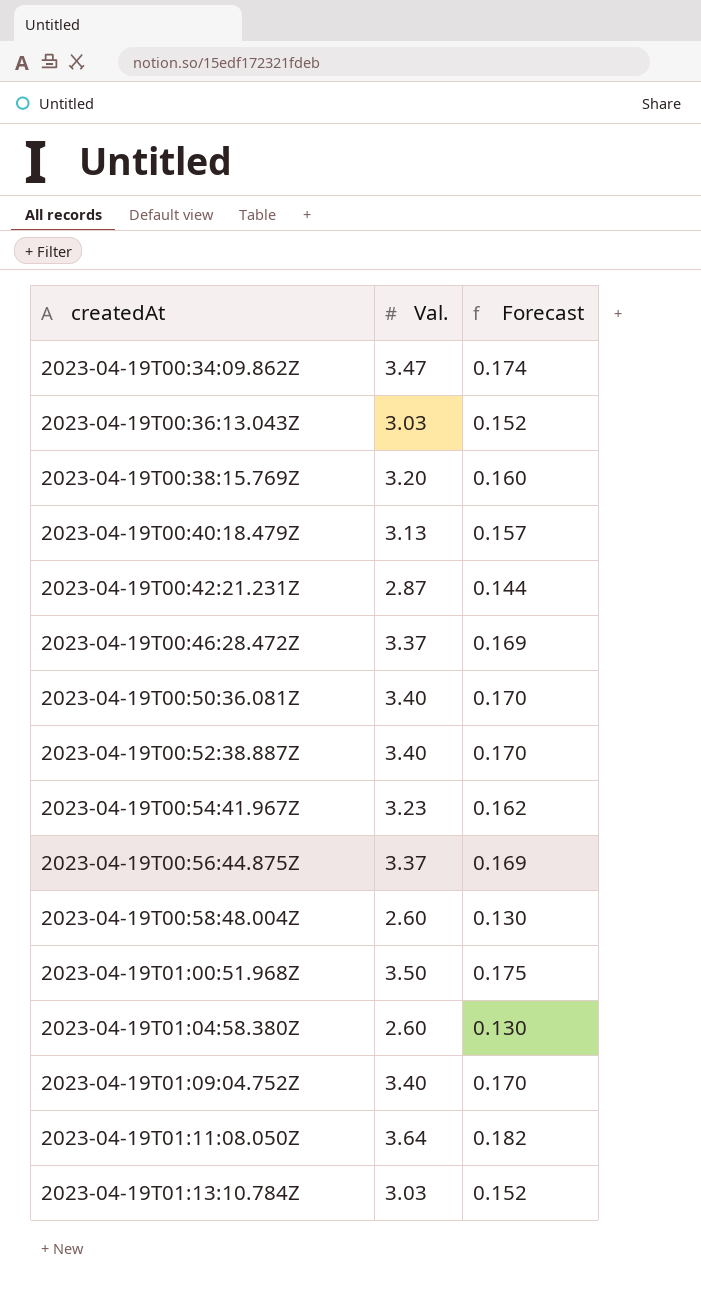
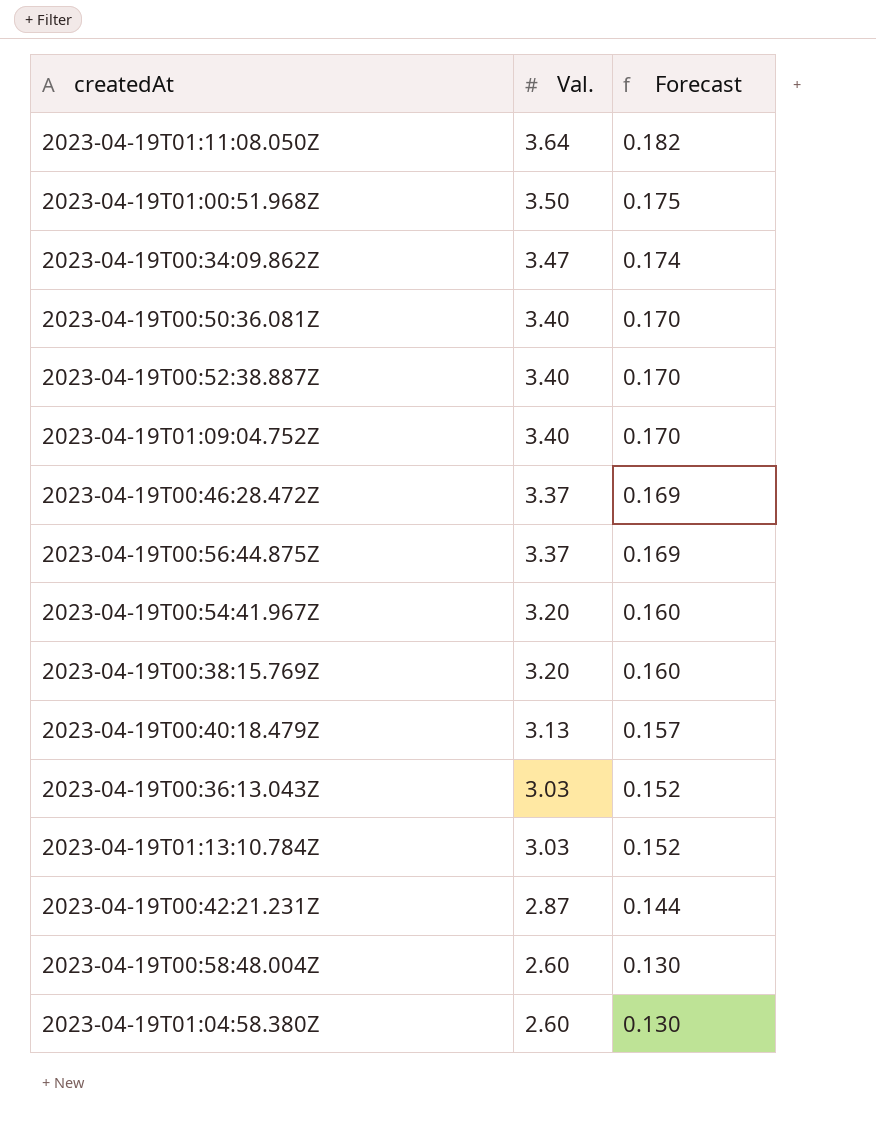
row order: createdAt ascending -> Val. descending
2023-04-19T00:54:41.967Z | Val.: 3.23 -> 3.20
2023-04-19T00:54:41.967Z | Forecast: 0.162 -> 0.160

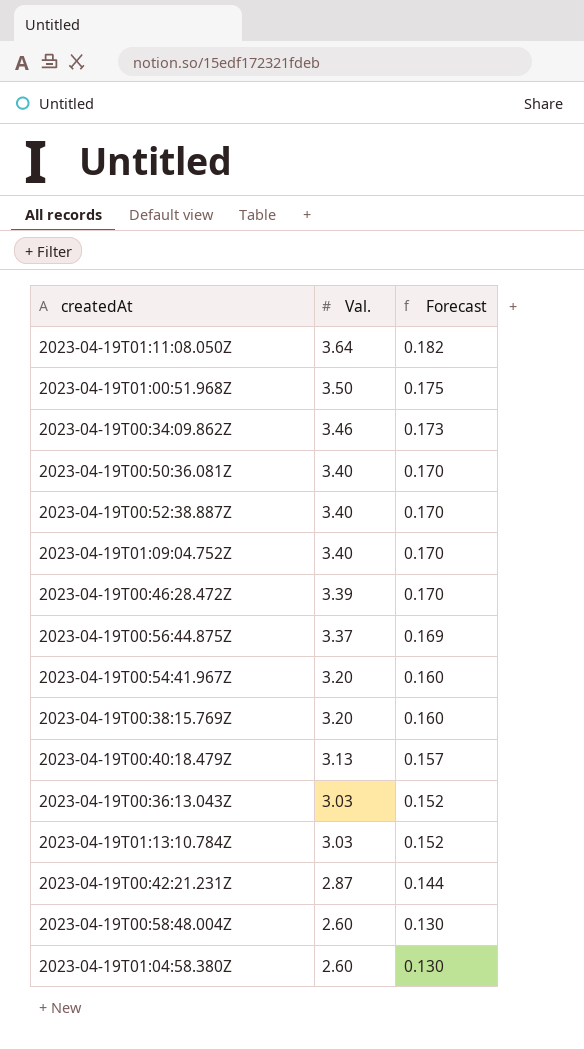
2023-04-19T00:34:09.862Z | Val.: 3.47 -> 3.46
2023-04-19T00:34:09.862Z | Forecast: 0.174 -> 0.173
2023-04-19T00:46:28.472Z | Val.: 3.37 -> 3.39
2023-04-19T00:46:28.472Z | Forecast: 0.169 -> 0.170

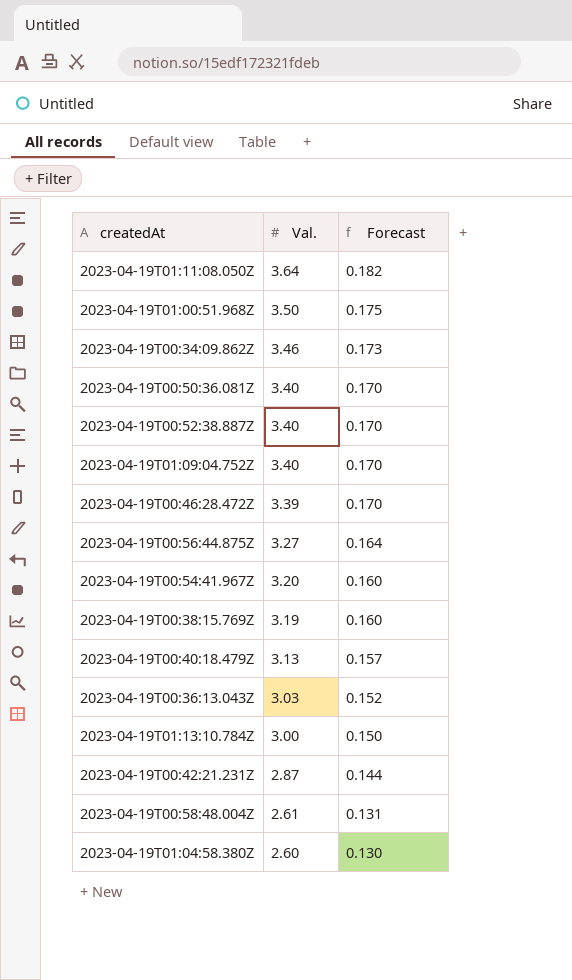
2023-04-19T00:56:44.875Z | Val.: 3.37 -> 3.27
2023-04-19T00:56:44.875Z | Forecast: 0.169 -> 0.164
2023-04-19T00:38:15.769Z | Val.: 3.20 -> 3.19
2023-04-19T01:13:10.784Z | Val.: 3.03 -> 3.00
2023-04-19T01:13:10.784Z | Forecast: 0.152 -> 0.150
2023-04-19T00:58:48.004Z | Val.: 2.60 -> 2.61
2023-04-19T00:58:48.004Z | Forecast: 0.130 -> 0.131

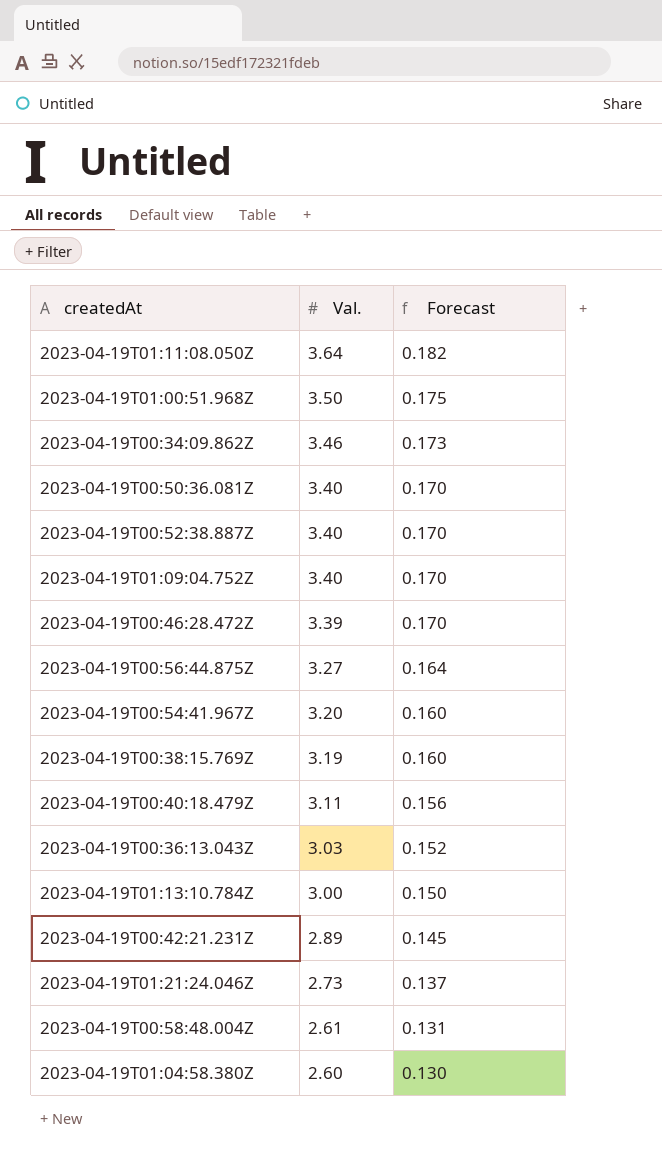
2023-04-19T00:40:18.479Z | Val.: 3.13 -> 3.11
2023-04-19T00:40:18.479Z | Forecast: 0.157 -> 0.156
2023-04-19T00:42:21.231Z | Val.: 2.87 -> 2.89
2023-04-19T00:42:21.231Z | Forecast: 0.144 -> 0.145
row 2023-04-19T01:21:24.046Z: none -> 2.73 | 0.137

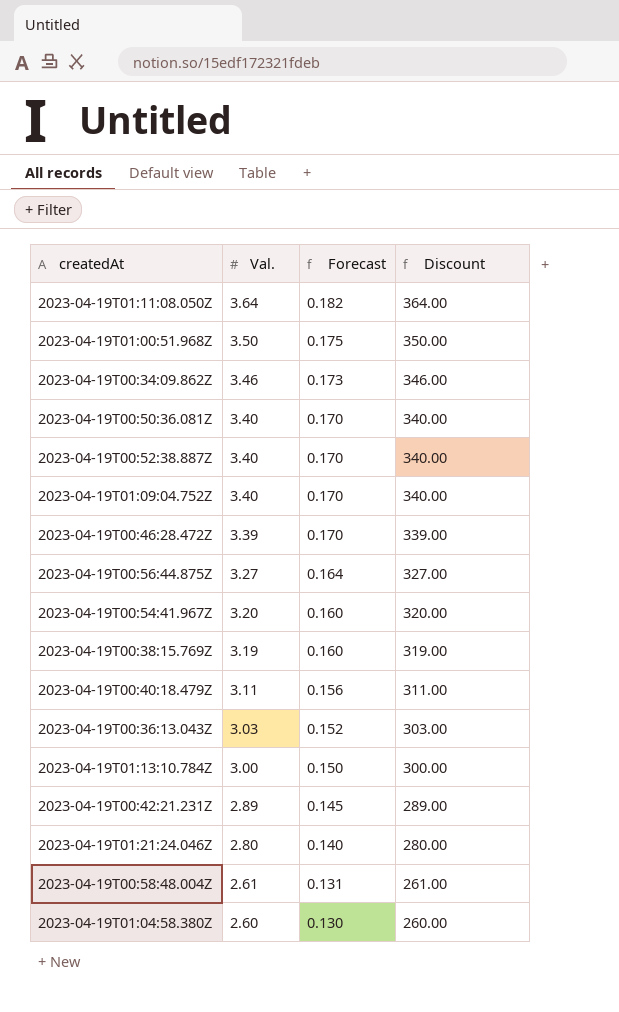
column Discount | formula: none -> [Val.] * 100
2023-04-19T01:21:24.046Z | Val.: 2.73 -> 2.80
2023-04-19T01:21:24.046Z | Forecast: 0.137 -> 0.140

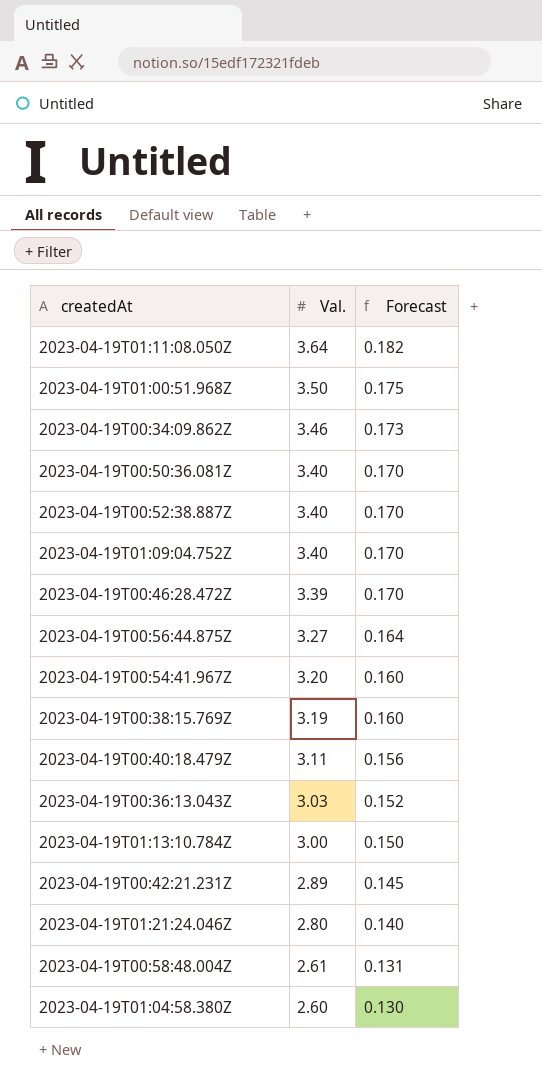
column Discount | formula: [Val.] * 100 -> none

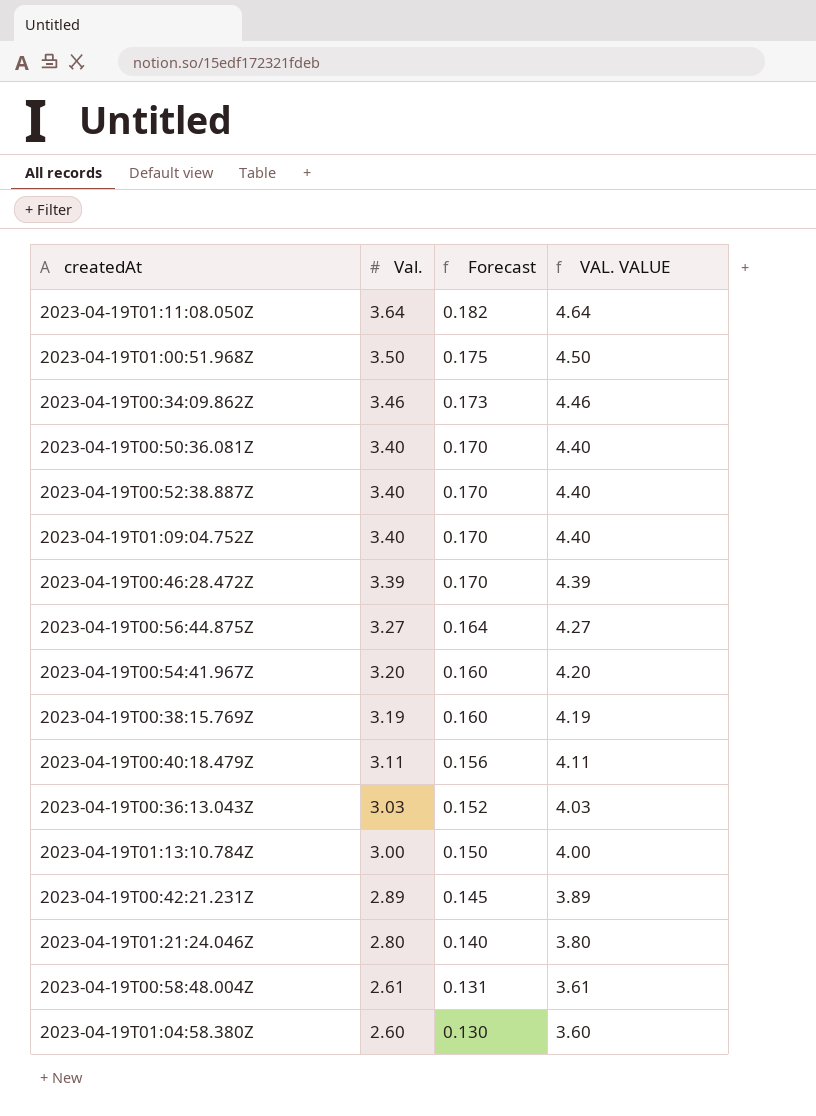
column VAL. VALUE | formula: none -> [Val.] + 1

